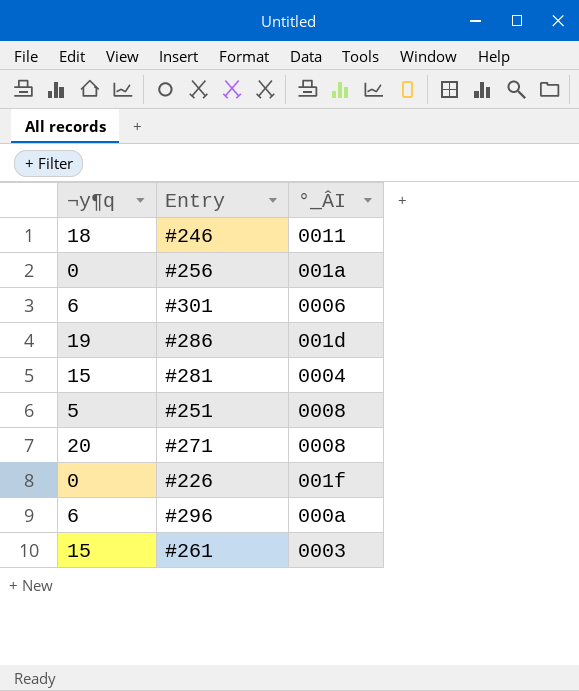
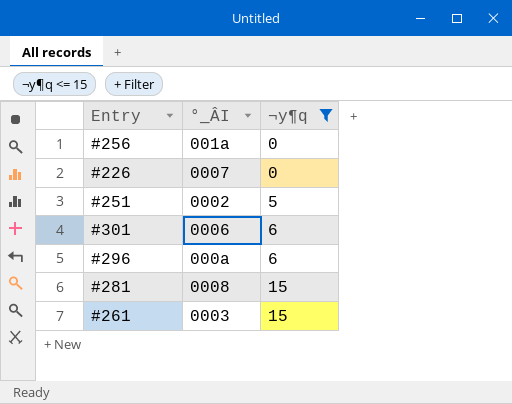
filter: none -> ¬y¶q <= 15
row order: none -> ¬y¶q ascending
column ¬y¶q | position: 1 -> 3
#226 | °_ÂI: 001f -> 0007
#251 | °_ÂI: 0008 -> 0002
#281 | °_ÂI: 0004 -> 0008

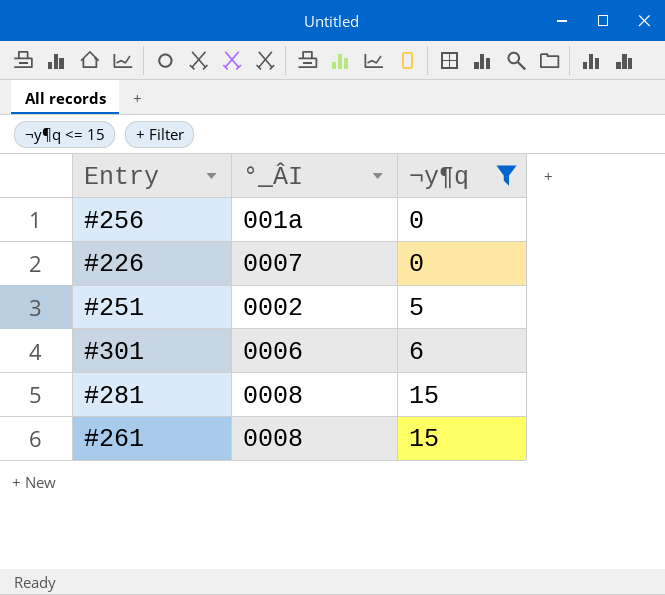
row #296: 000a | 6 -> none
#261 | °_ÂI: 0003 -> 0008

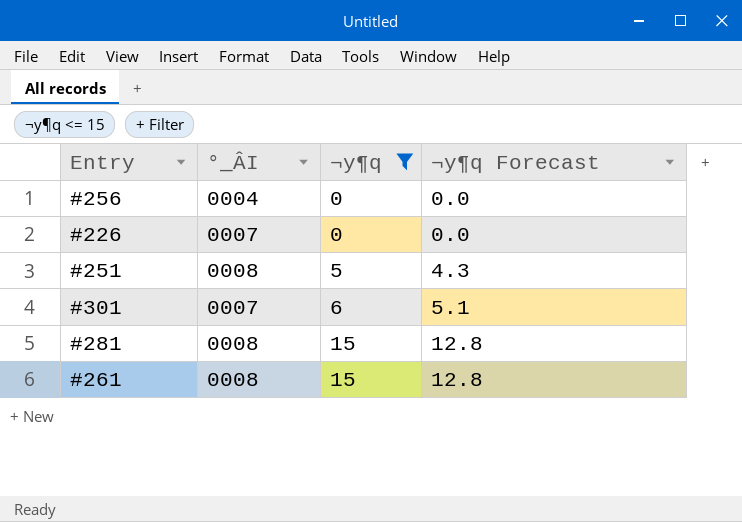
column ¬y¶q Forecast | formula: none -> [¬y¶q] * 0.85
#256 | °_ÂI: 001a -> 0004
#251 | °_ÂI: 0002 -> 0008
#301 | °_ÂI: 0006 -> 0007

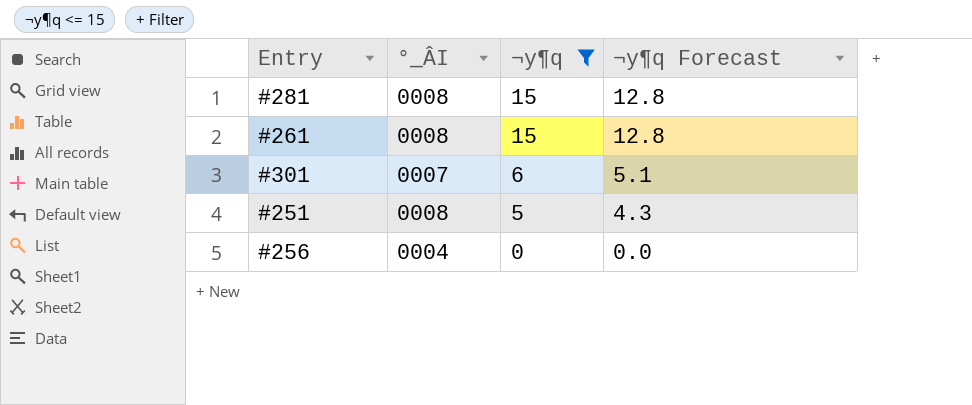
row order: ¬y¶q ascending -> ¬y¶q descending
row #226: 0007 | 0 | 0.0 -> none

